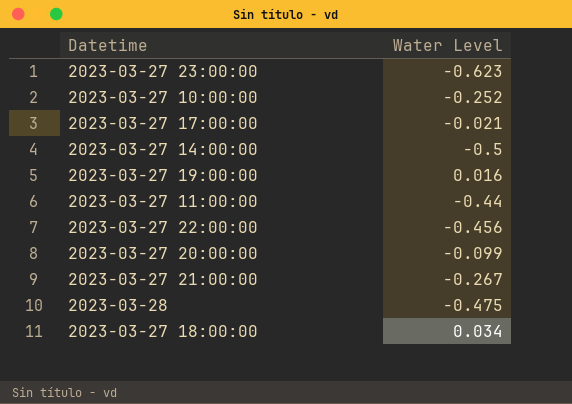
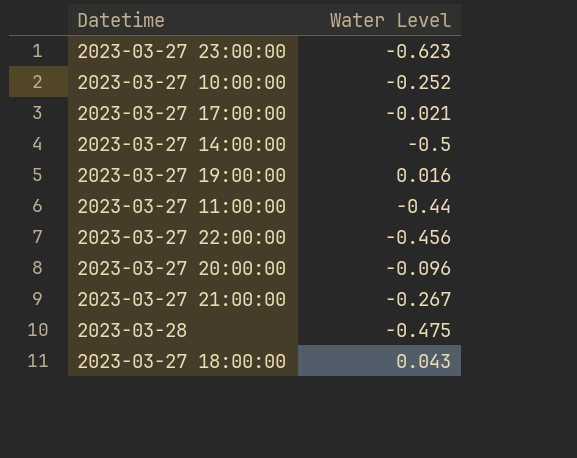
2023-03-27 20:00:00 | Water Level: -0.099 -> -0.096
2023-03-27 18:00:00 | Water Level: 0.034 -> 0.043

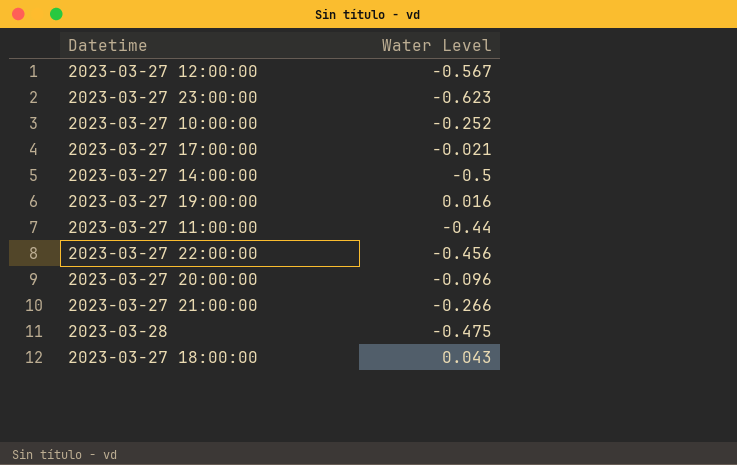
row 2023-03-27 12:00:00: none -> -0.567
2023-03-27 21:00:00 | Water Level: -0.267 -> -0.266

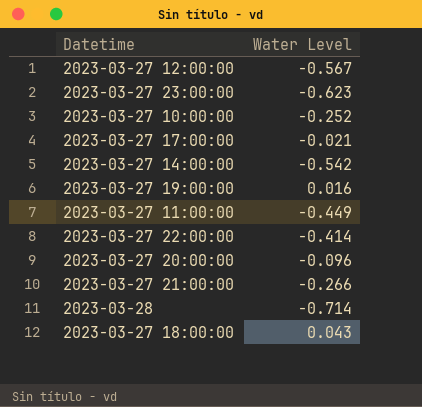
2023-03-27 14:00:00 | Water Level: -0.5 -> -0.542
2023-03-27 11:00:00 | Water Level: -0.44 -> -0.449
2023-03-27 22:00:00 | Water Level: -0.456 -> -0.414
2023-03-28 | Water Level: -0.475 -> -0.714

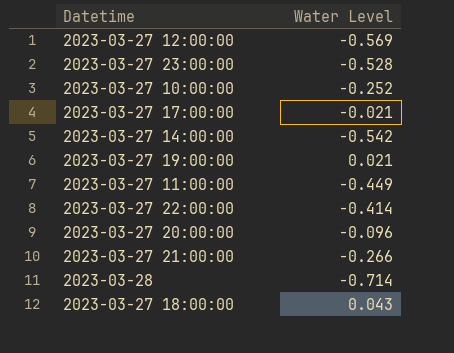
2023-03-27 12:00:00 | Water Level: -0.567 -> -0.569
2023-03-27 23:00:00 | Water Level: -0.623 -> -0.528
2023-03-27 19:00:00 | Water Level: 0.016 -> 0.021

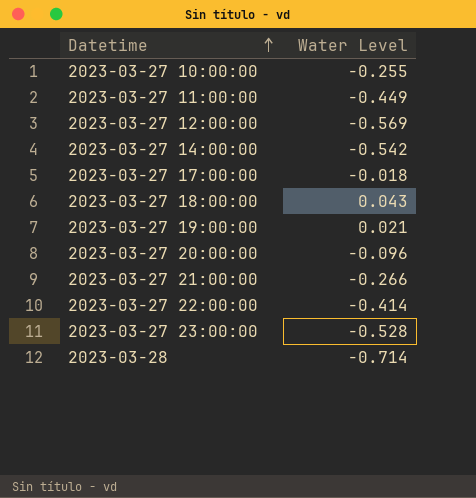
row order: none -> Datetime ascending
2023-03-27 10:00:00 | Water Level: -0.252 -> -0.255
2023-03-27 17:00:00 | Water Level: -0.021 -> -0.018

